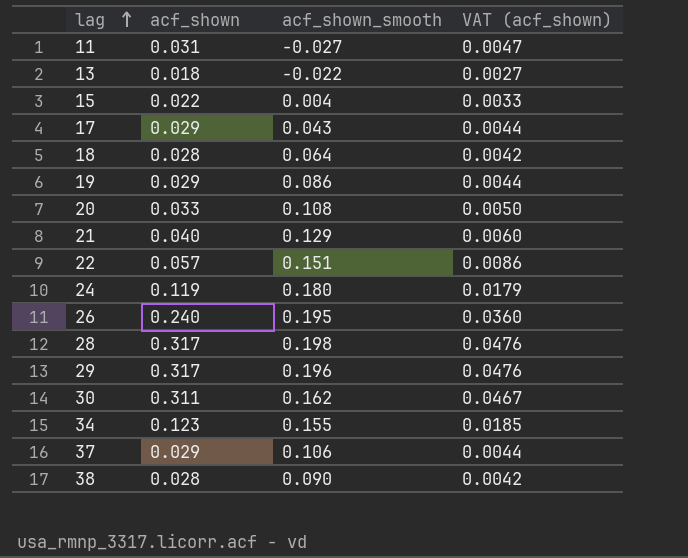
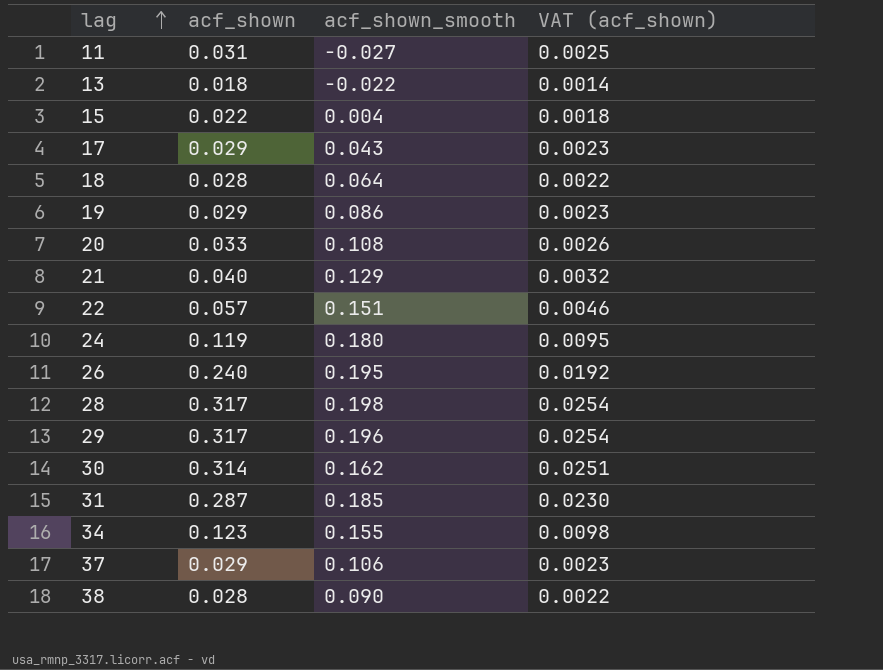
column VAT (acf_shown) | formula: [acf_shown] * 0.15 -> [acf_shown] * 0.08
30 | acf_shown: 0.311 -> 0.314
row 31: none -> 0.287 | 0.185 | 0.0230

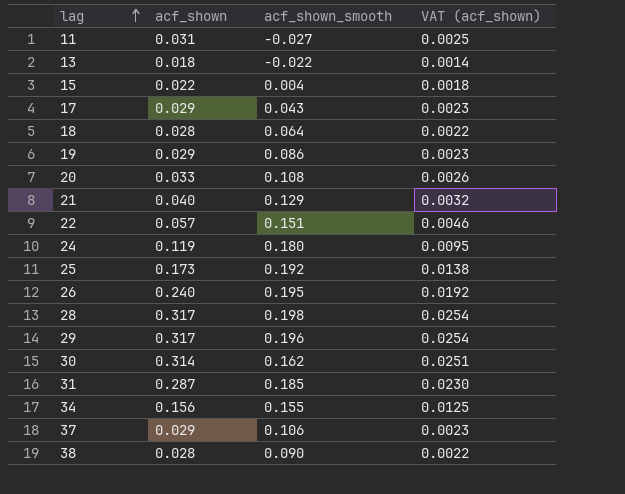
row 25: none -> 0.173 | 0.192 | 0.0138
34 | acf_shown: 0.123 -> 0.156
34 | VAT (acf_shown): 0.0098 -> 0.0125

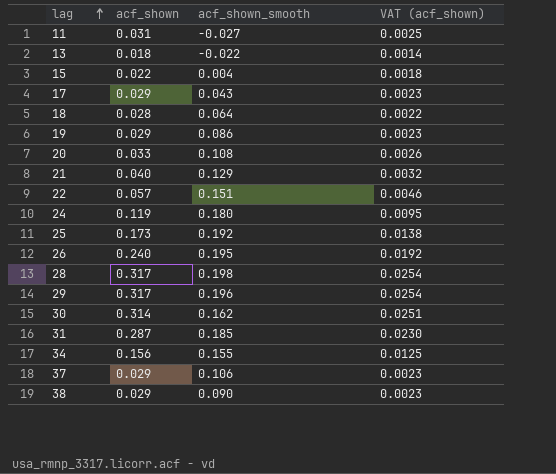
38 | acf_shown: 0.028 -> 0.029
38 | VAT (acf_shown): 0.0022 -> 0.0023

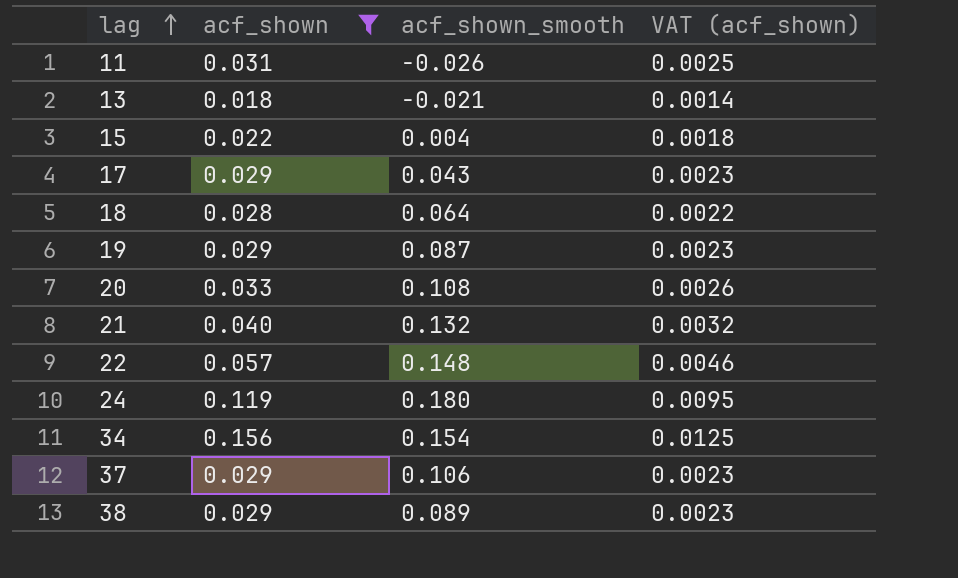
filter: none -> acf_shown <= 0.156
11 | acf_shown_smooth: -0.027 -> -0.026
13 | acf_shown_smooth: -0.022 -> -0.021
19 | acf_shown_smooth: 0.086 -> 0.087
21 | acf_shown_smooth: 0.129 -> 0.132
22 | acf_shown_smooth: 0.151 -> 0.148
34 | acf_shown_smooth: 0.155 -> 0.154
38 | acf_shown_smooth: 0.090 -> 0.089

